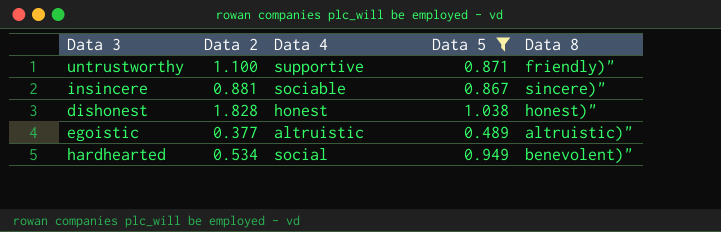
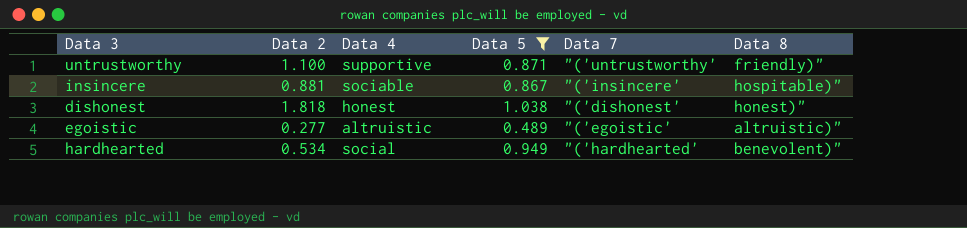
column Data 7 | position: none -> 5
insincere | Data 8: sincere)" -> hospitable)"
dishonest | Data 2: 1.828 -> 1.818
egoistic | Data 2: 0.377 -> 0.277

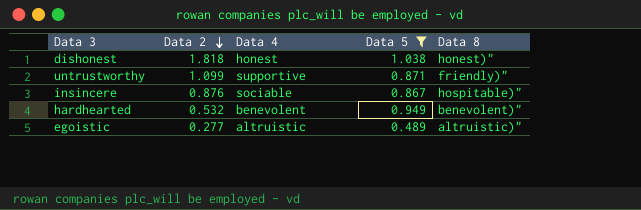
row order: none -> Data 2 descending
column Data 7 | position: 5 -> none
untrustworthy | Data 2: 1.100 -> 1.099
insincere | Data 2: 0.881 -> 0.876
hardhearted | Data 2: 0.534 -> 0.532
hardhearted | Data 4: social -> benevolent

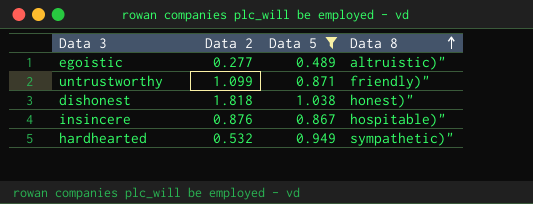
row order: Data 2 descending -> Data 8 ascending
column Data 4 | position: 3 -> none
hardhearted | Data 8: benevolent)" -> sympathetic)"

